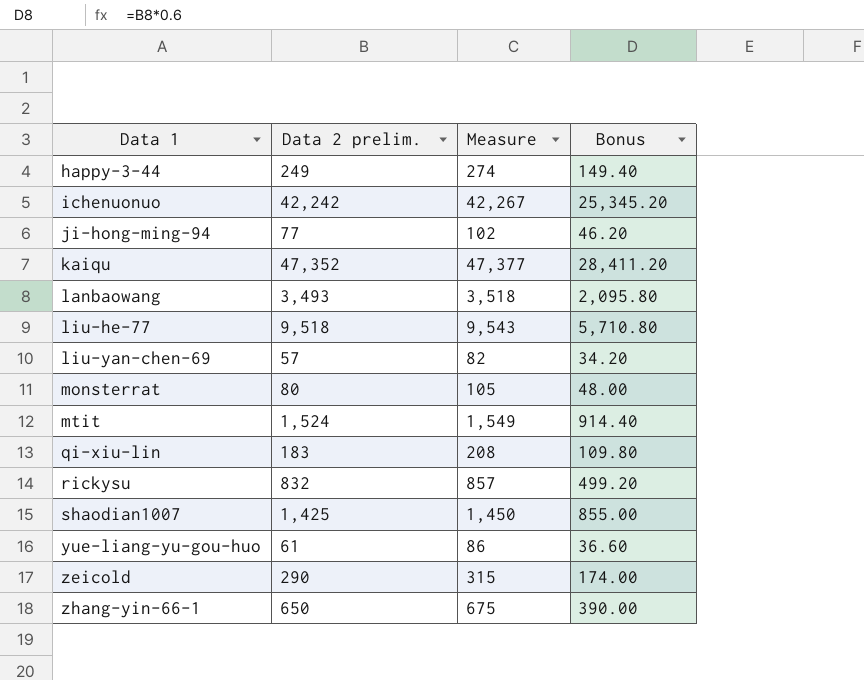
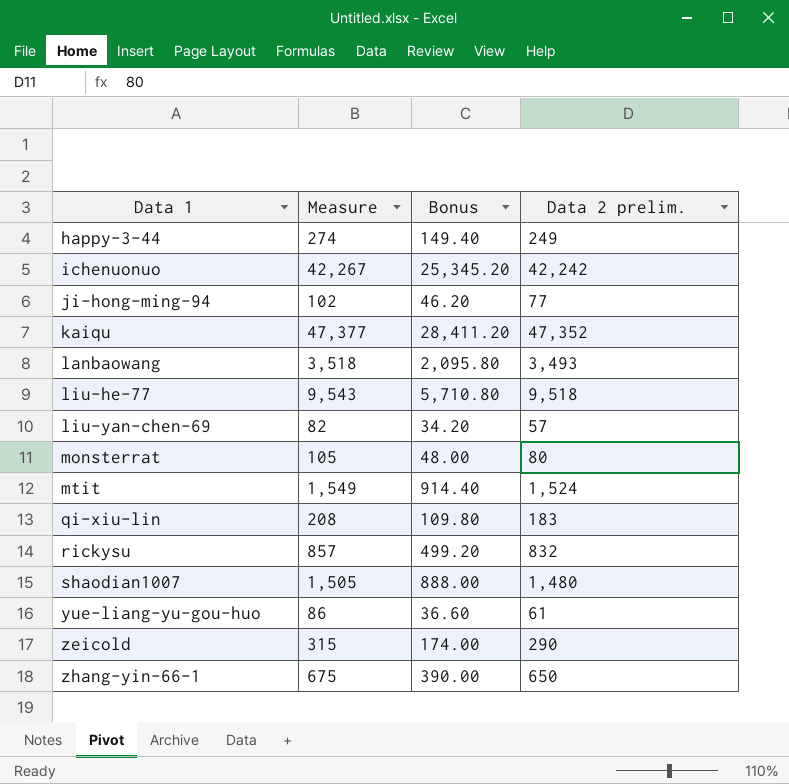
column Data 2 prelim. | position: 2 -> 4
shaodian1007 | Measure: 1,450 -> 1,505
shaodian1007 | Bonus: 855.00 -> 888.00
shaodian1007 | Data 2 prelim.: 1,425 -> 1,480

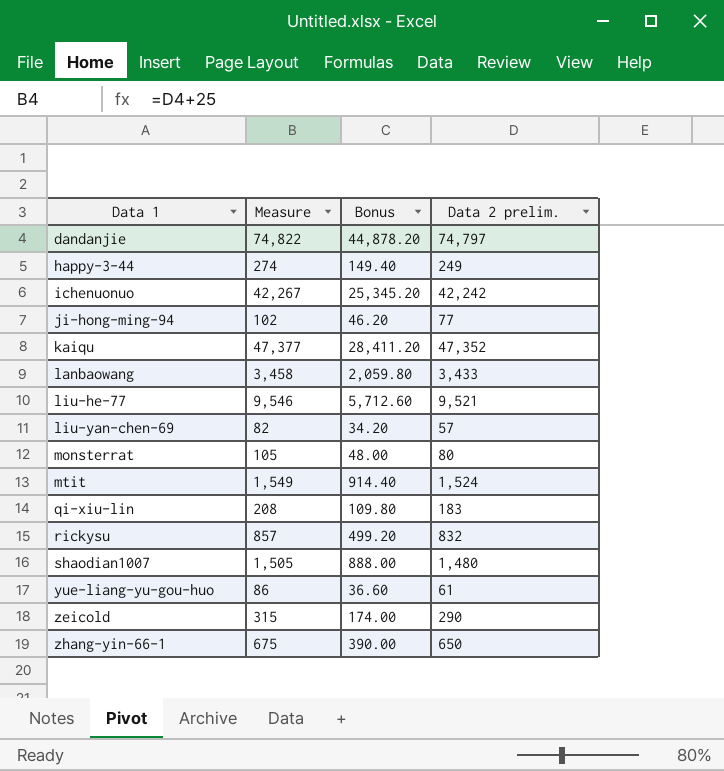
row dandanjie: none -> 74,822 | 44,878.20 | 74,797
lanbaowang | Measure: 3,518 -> 3,458
lanbaowang | Bonus: 2,095.80 -> 2,059.80
lanbaowang | Data 2 prelim.: 3,493 -> 3,433
liu-he-77 | Measure: 9,543 -> 9,546
liu-he-77 | Bonus: 5,710.80 -> 5,712.60
liu-he-77 | Data 2 prelim.: 9,518 -> 9,521

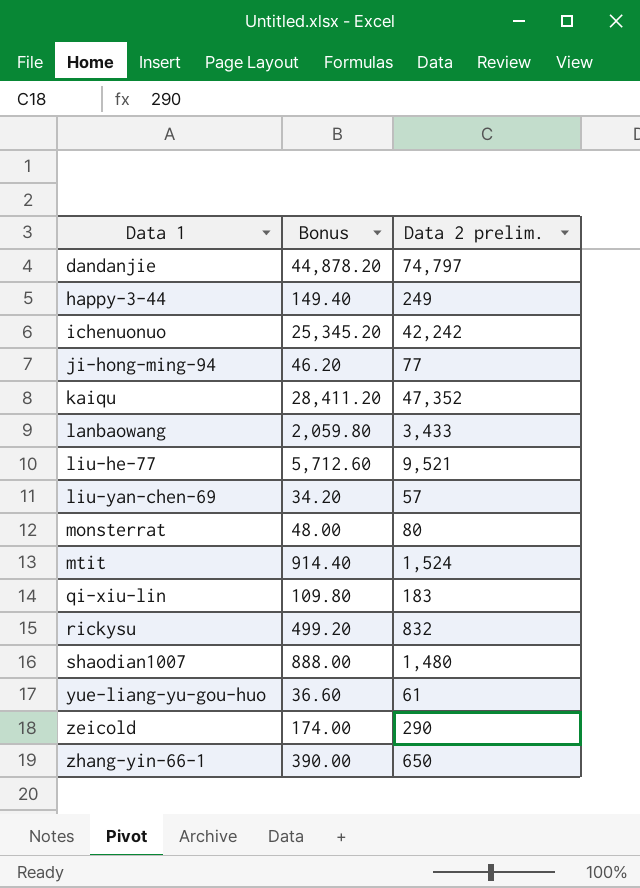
column Measure | formula: [Data 2 prelim.] + 25 -> none

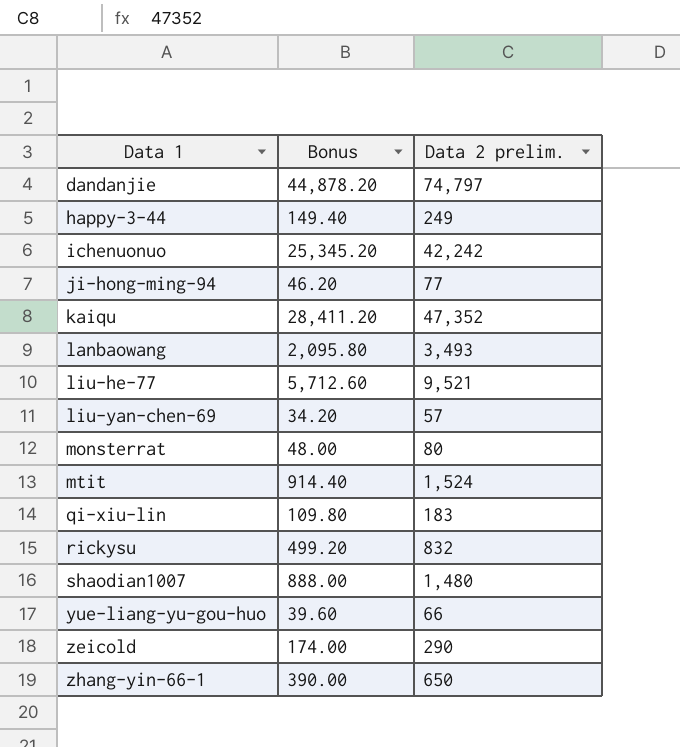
lanbaowang | Bonus: 2,059.80 -> 2,095.80
lanbaowang | Data 2 prelim.: 3,433 -> 3,493
yue-liang-yu-gou-huo | Bonus: 36.60 -> 39.60
yue-liang-yu-gou-huo | Data 2 prelim.: 61 -> 66

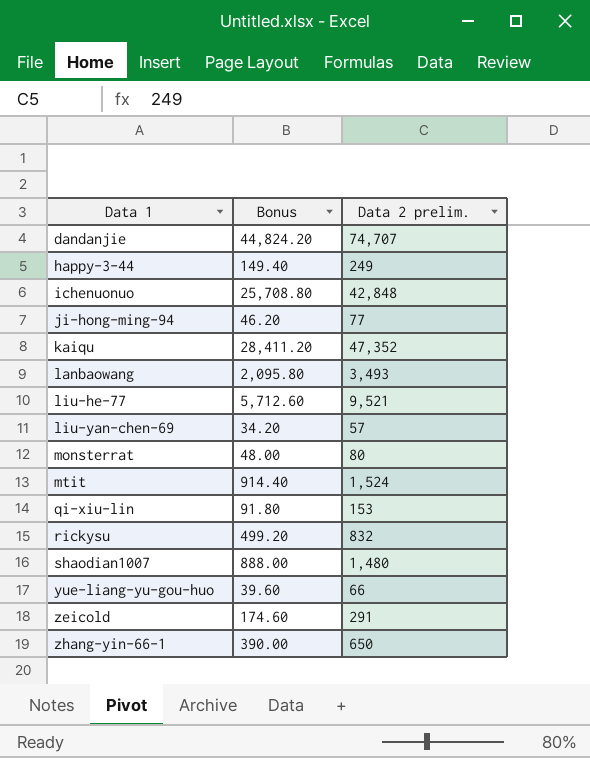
dandanjie | Bonus: 44,878.20 -> 44,824.20
dandanjie | Data 2 prelim.: 74,797 -> 74,707
ichenuonuo | Bonus: 25,345.20 -> 25,708.80
ichenuonuo | Data 2 prelim.: 42,242 -> 42,848
qi-xiu-lin | Bonus: 109.80 -> 91.80
qi-xiu-lin | Data 2 prelim.: 183 -> 153
zeicold | Bonus: 174.00 -> 174.60
zeicold | Data 2 prelim.: 290 -> 291

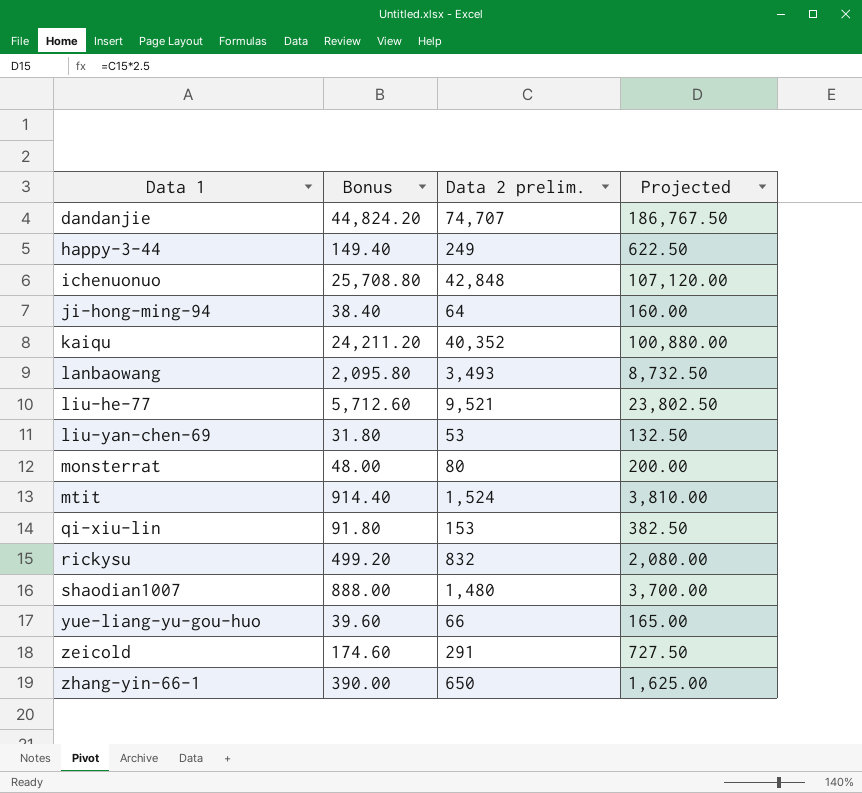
column Projected | formula: none -> [Data 2 prelim.] * 2.5
ji-hong-ming-94 | Bonus: 46.20 -> 38.40
ji-hong-ming-94 | Data 2 prelim.: 77 -> 64
kaiqu | Bonus: 28,411.20 -> 24,211.20
kaiqu | Data 2 prelim.: 47,352 -> 40,352
liu-yan-chen-69 | Bonus: 34.20 -> 31.80
liu-yan-chen-69 | Data 2 prelim.: 57 -> 53

